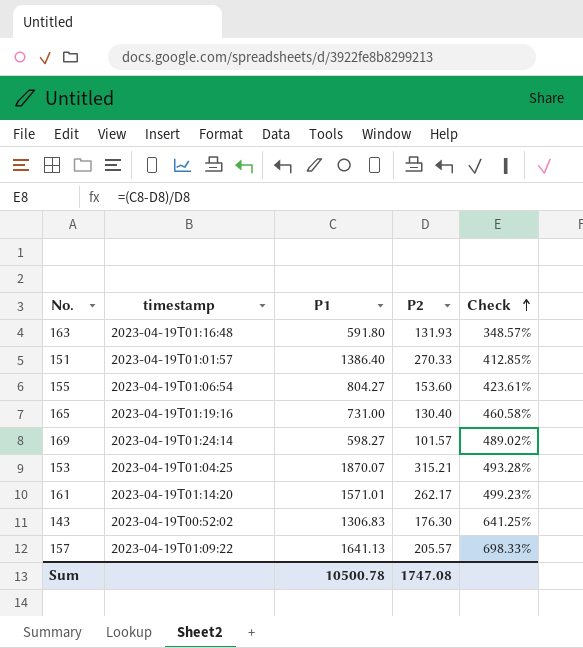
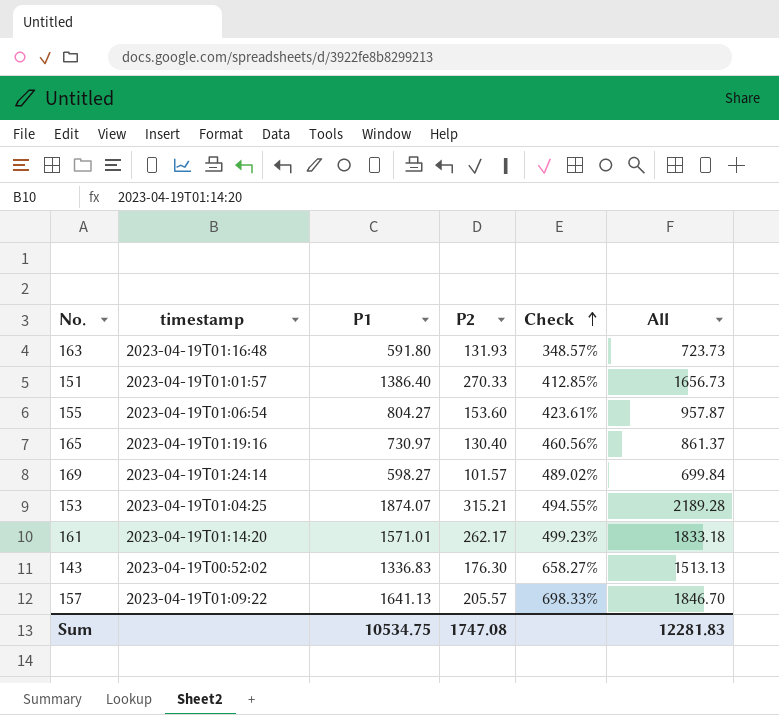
column All | formula: none -> [P1] + [P2]
165 | P1: 731.00 -> 730.97
165 | Check: 460.58% -> 460.56%
153 | P1: 1870.07 -> 1874.07
153 | Check: 493.28% -> 494.55%
143 | P1: 1306.83 -> 1336.83
143 | Check: 641.25% -> 658.27%
Sum | P1: 10500.78 -> 10534.75

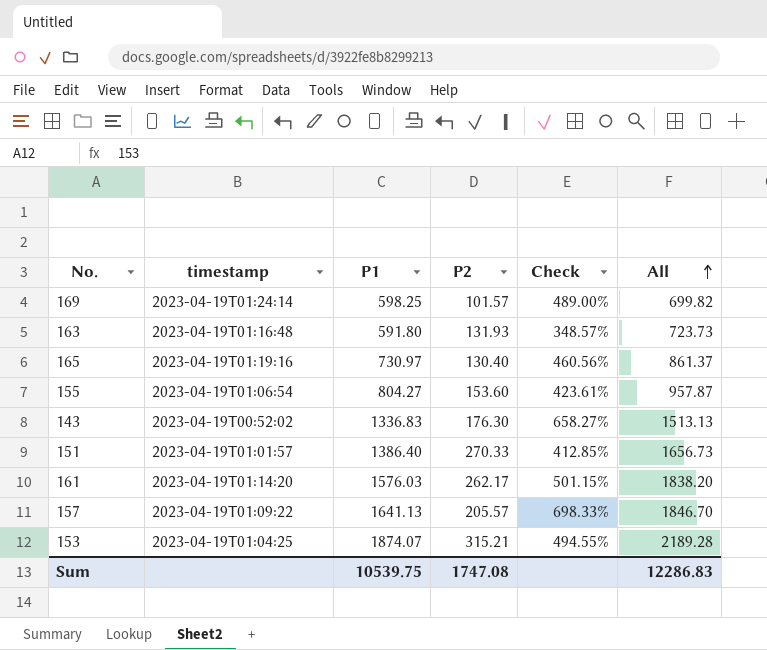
row order: Check ascending -> All ascending
169 | P1: 598.27 -> 598.25
169 | Check: 489.02% -> 489.00%
169 | All: 699.84 -> 699.82
161 | P1: 1571.01 -> 1576.03
161 | Check: 499.23% -> 501.15%
161 | All: 1833.18 -> 1838.20
Sum | P1: 10534.75 -> 10539.75
Sum | All: 12281.83 -> 12286.83

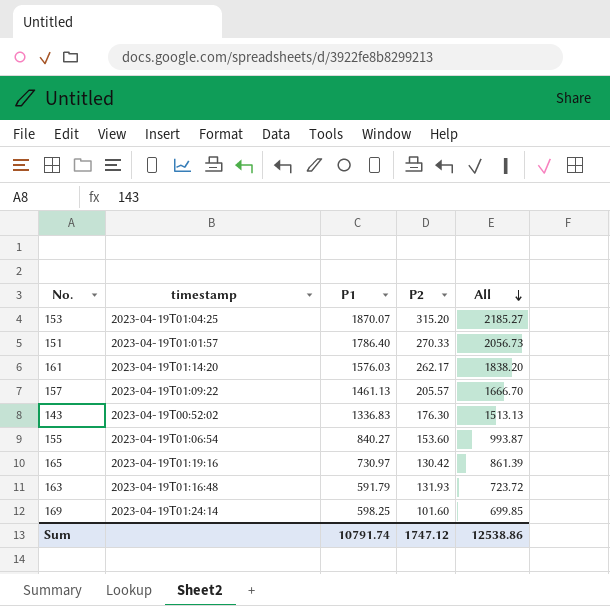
row order: All ascending -> All descending
column Check | formula: ([P1] - [P2]) / [P2] -> none
153 | P1: 1874.07 -> 1870.07
153 | P2: 315.21 -> 315.20
153 | All: 2189.28 -> 2185.27
151 | P1: 1386.40 -> 1786.40
151 | All: 1656.73 -> 2056.73
157 | P1: 1641.13 -> 1461.13
157 | All: 1846.70 -> 1666.70
155 | P1: 804.27 -> 840.27
155 | All: 957.87 -> 993.87
165 | P2: 130.40 -> 130.42
165 | All: 861.37 -> 861.39
163 | P1: 591.80 -> 591.79
163 | All: 723.73 -> 723.72
169 | P2: 101.57 -> 101.60
169 | All: 699.82 -> 699.85
Sum | P1: 10539.75 -> 10791.74
Sum | P2: 1747.08 -> 1747.12
Sum | All: 12286.83 -> 12538.86

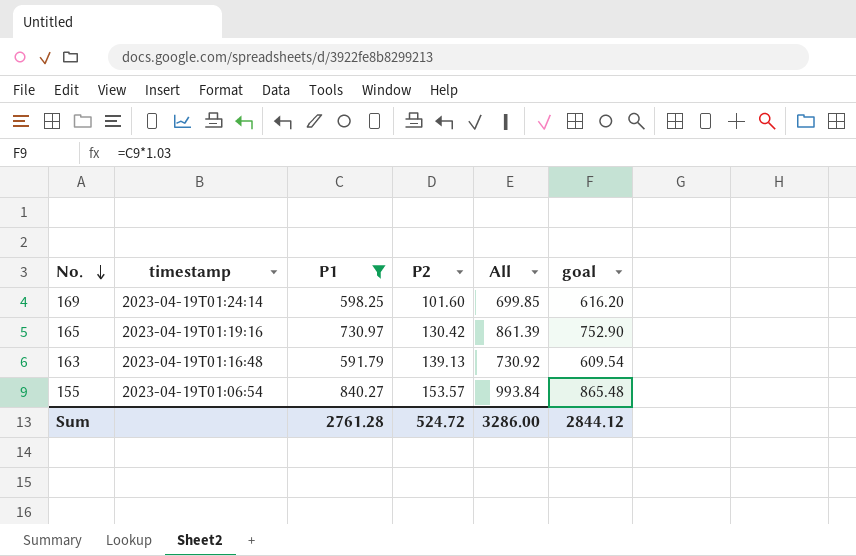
filter: none -> P1 <= 840.27
row order: All descending -> No. descending
column goal | formula: none -> [P1] * 1.03
163 | P2: 131.93 -> 139.13
163 | All: 723.72 -> 730.92
155 | P2: 153.60 -> 153.57
155 | All: 993.87 -> 993.84
Sum | P1: 10791.74 -> 2761.28
Sum | P2: 1747.12 -> 524.72
Sum | All: 12538.86 -> 3286.00

